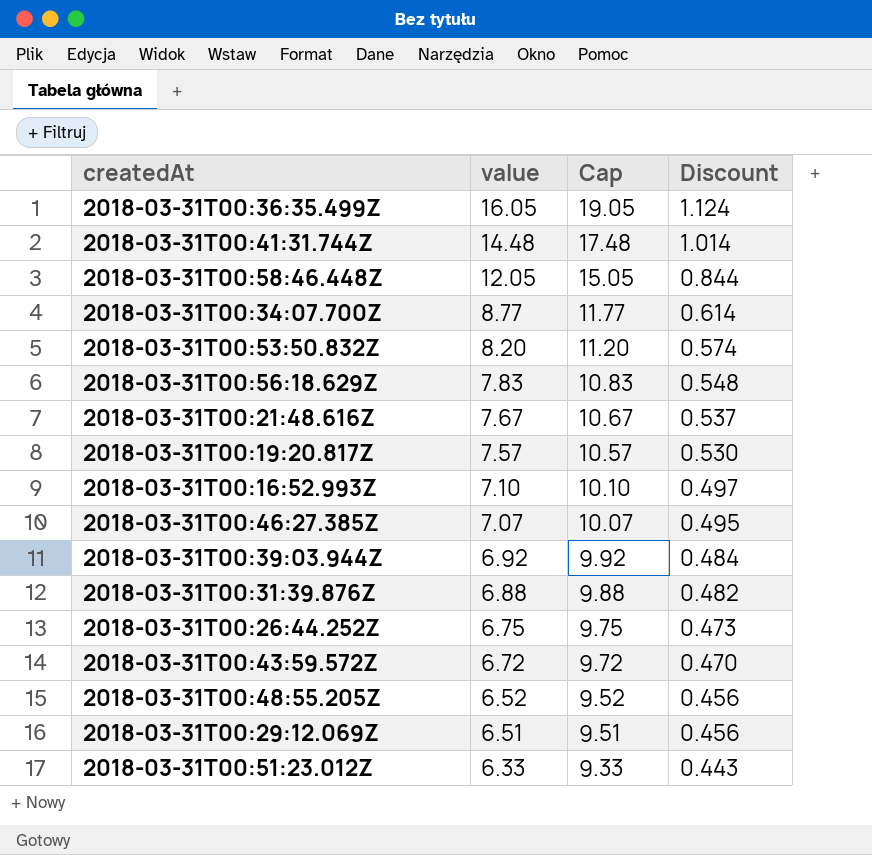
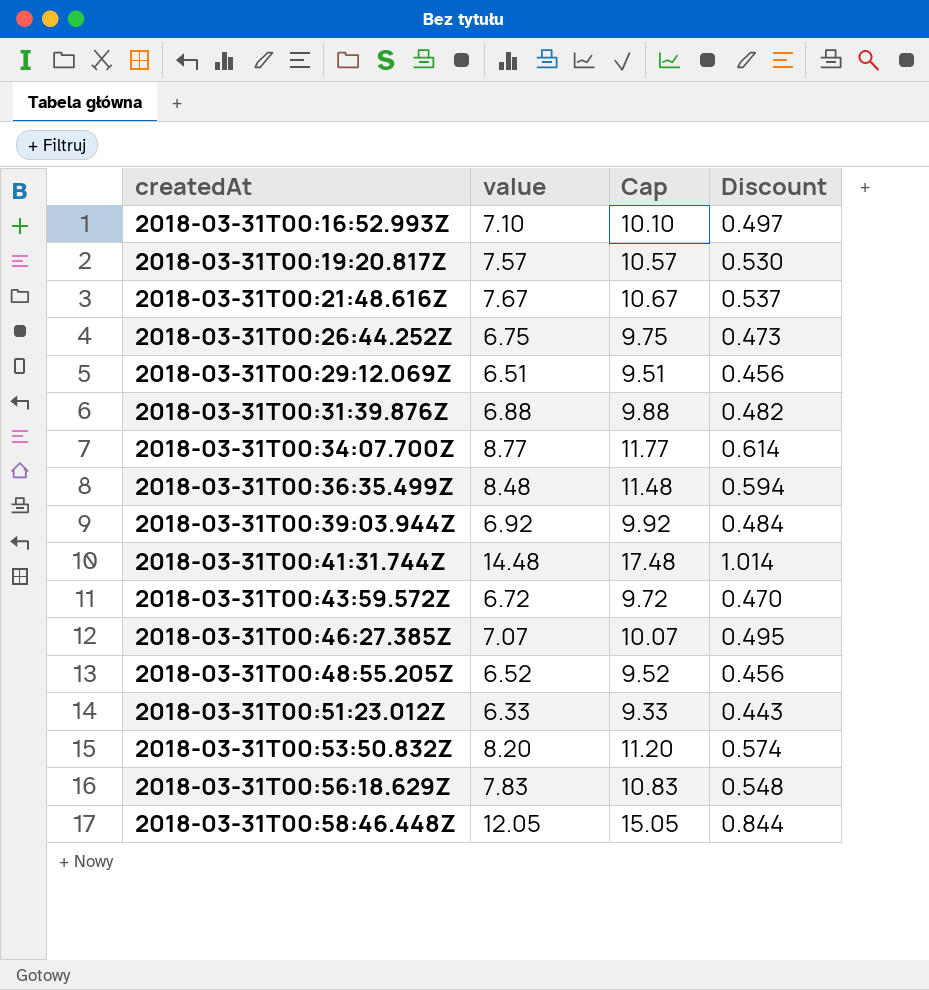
row order: value descending -> createdAt ascending
2018-03-31T00:36:35.499Z | value: 16.05 -> 8.48
2018-03-31T00:36:35.499Z | Cap: 19.05 -> 11.48
2018-03-31T00:36:35.499Z | Discount: 1.124 -> 0.594

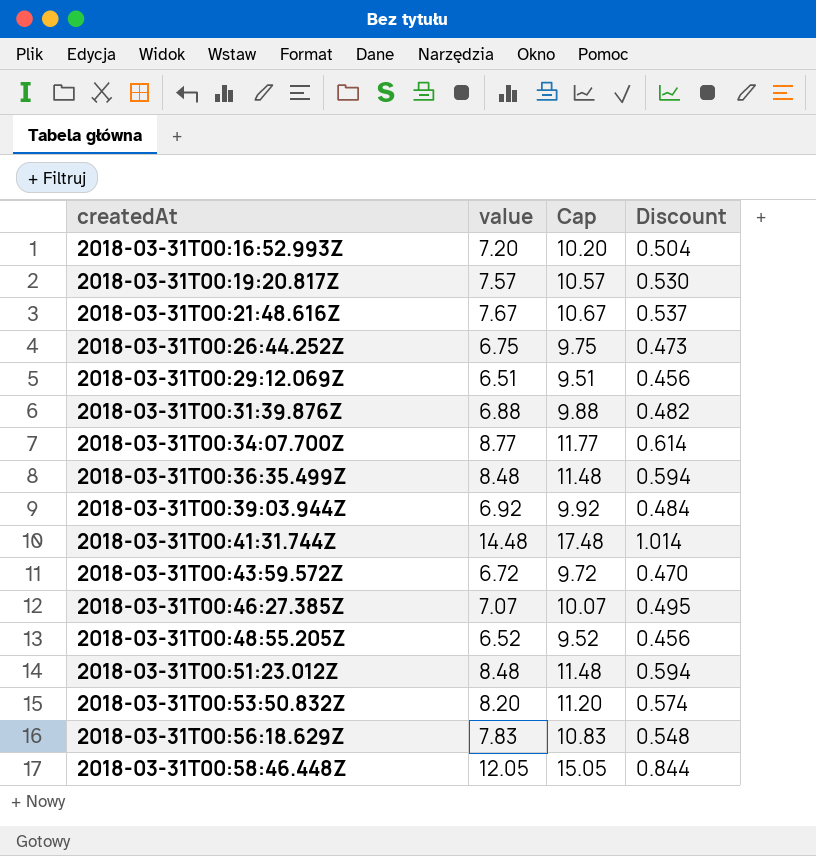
2018-03-31T00:16:52.993Z | value: 7.10 -> 7.20
2018-03-31T00:16:52.993Z | Cap: 10.10 -> 10.20
2018-03-31T00:16:52.993Z | Discount: 0.497 -> 0.504
2018-03-31T00:51:23.012Z | value: 6.33 -> 8.48
2018-03-31T00:51:23.012Z | Cap: 9.33 -> 11.48
2018-03-31T00:51:23.012Z | Discount: 0.443 -> 0.594

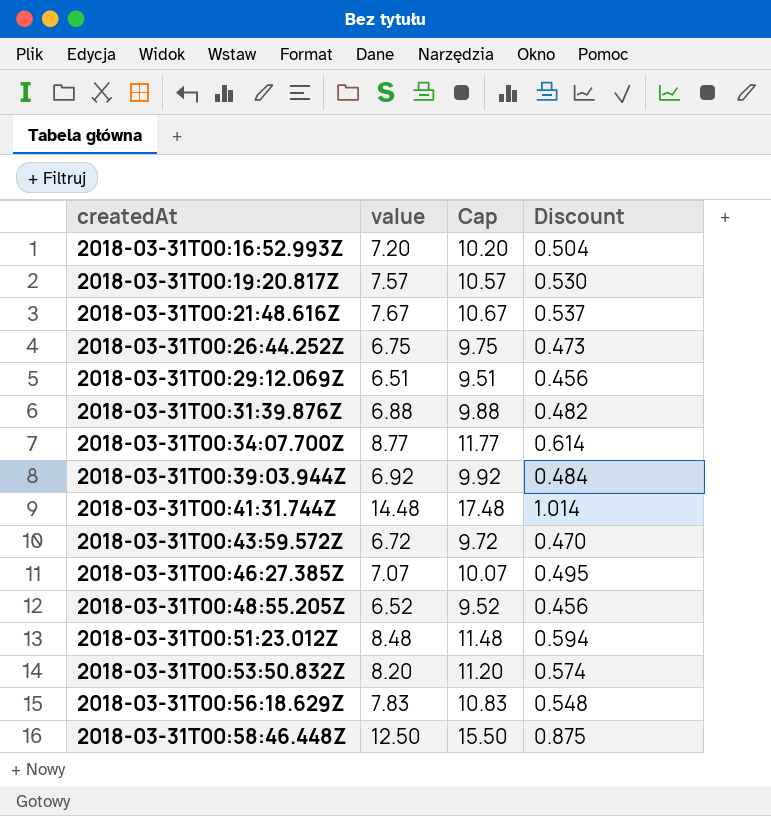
row 2018-03-31T00:36:35.499Z: 8.48 | 11.48 | 0.594 -> none
2018-03-31T00:58:46.448Z | value: 12.05 -> 12.50
2018-03-31T00:58:46.448Z | Cap: 15.05 -> 15.50
2018-03-31T00:58:46.448Z | Discount: 0.844 -> 0.875

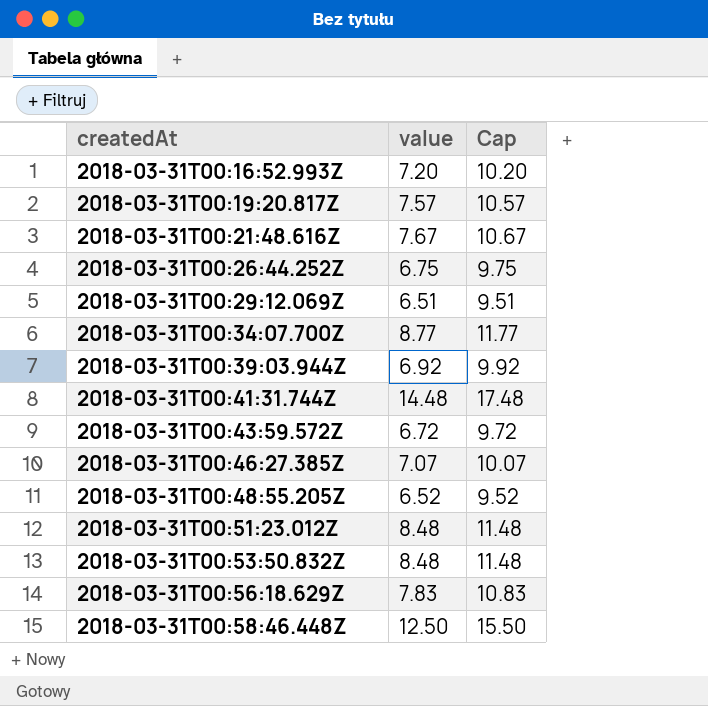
column Discount | formula: [value] * 0.07 -> none
row 2018-03-31T00:31:39.876Z: 6.88 | 9.88 | 0.482 -> none
2018-03-31T00:53:50.832Z | value: 8.20 -> 8.48
2018-03-31T00:53:50.832Z | Cap: 11.20 -> 11.48

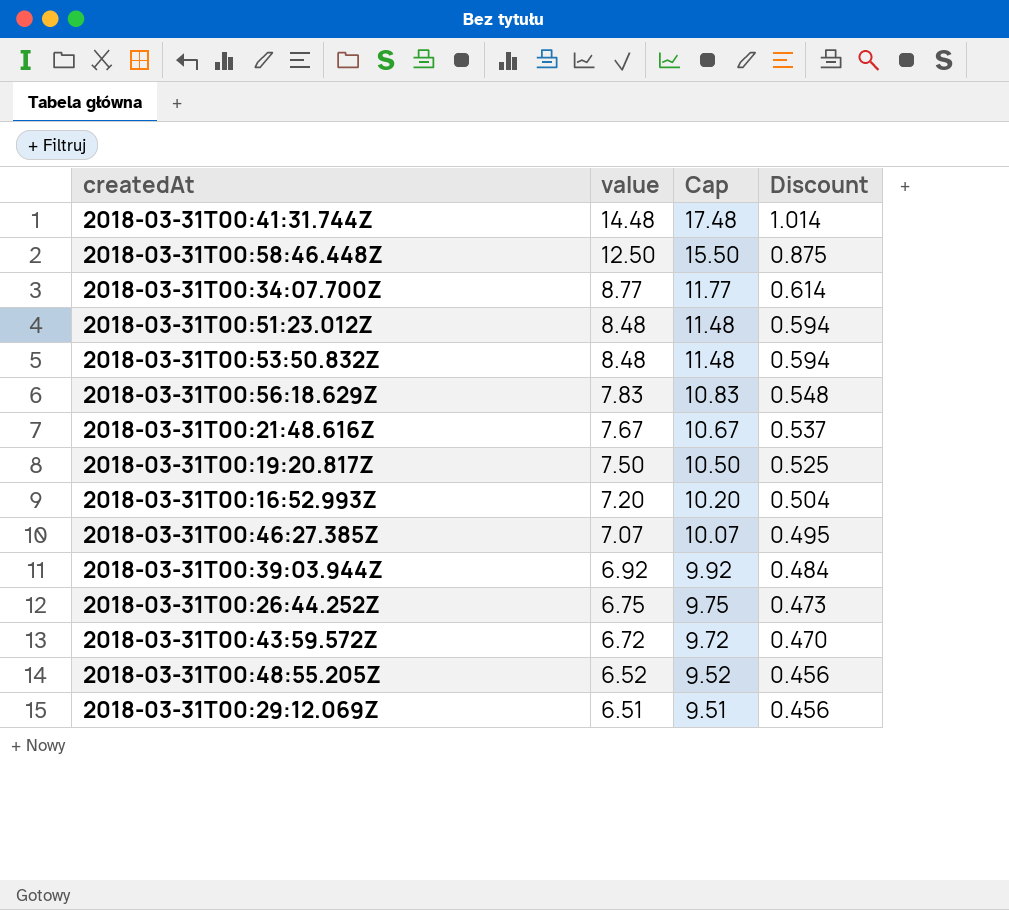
row order: createdAt ascending -> value descending
column Discount | formula: none -> [value] * 0.07
2018-03-31T00:19:20.817Z | value: 7.57 -> 7.50
2018-03-31T00:19:20.817Z | Cap: 10.57 -> 10.50

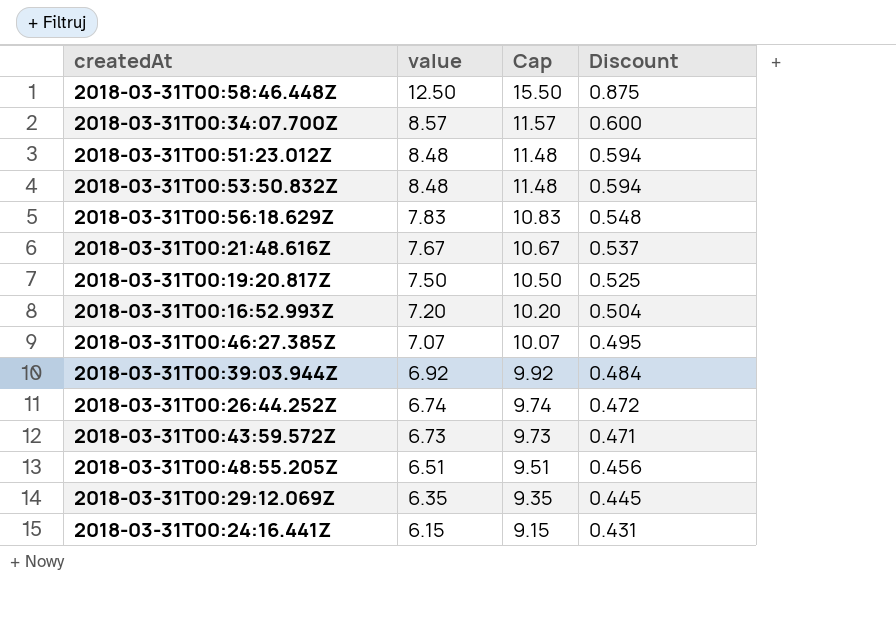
row 2018-03-31T00:41:31.744Z: 14.48 | 17.48 | 1.014 -> none
2018-03-31T00:34:07.700Z | value: 8.77 -> 8.57
2018-03-31T00:34:07.700Z | Cap: 11.77 -> 11.57
2018-03-31T00:34:07.700Z | Discount: 0.614 -> 0.600
2018-03-31T00:26:44.252Z | value: 6.75 -> 6.74
2018-03-31T00:26:44.252Z | Cap: 9.75 -> 9.74
2018-03-31T00:26:44.252Z | Discount: 0.473 -> 0.472
2018-03-31T00:43:59.572Z | value: 6.72 -> 6.73
2018-03-31T00:43:59.572Z | Cap: 9.72 -> 9.73
2018-03-31T00:43:59.572Z | Discount: 0.470 -> 0.471
2018-03-31T00:48:55.205Z | value: 6.52 -> 6.51
2018-03-31T00:48:55.205Z | Cap: 9.52 -> 9.51
2018-03-31T00:29:12.069Z | value: 6.51 -> 6.35
2018-03-31T00:29:12.069Z | Cap: 9.51 -> 9.35
2018-03-31T00:29:12.069Z | Discount: 0.456 -> 0.445
row 2018-03-31T00:24:16.441Z: none -> 6.15 | 9.15 | 0.431

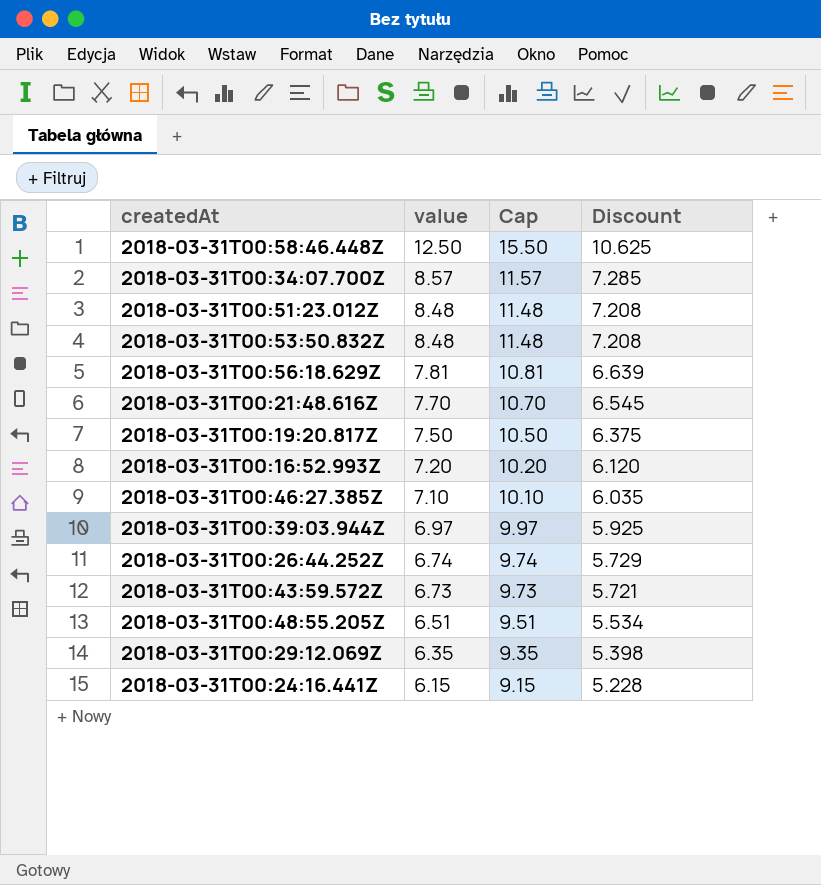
column Discount | formula: [value] * 0.07 -> [value] * 0.85
2018-03-31T00:56:18.629Z | value: 7.83 -> 7.81
2018-03-31T00:56:18.629Z | Cap: 10.83 -> 10.81
2018-03-31T00:21:48.616Z | value: 7.67 -> 7.70
2018-03-31T00:21:48.616Z | Cap: 10.67 -> 10.70
2018-03-31T00:46:27.385Z | value: 7.07 -> 7.10
2018-03-31T00:46:27.385Z | Cap: 10.07 -> 10.10
2018-03-31T00:39:03.944Z | value: 6.92 -> 6.97
2018-03-31T00:39:03.944Z | Cap: 9.92 -> 9.97

